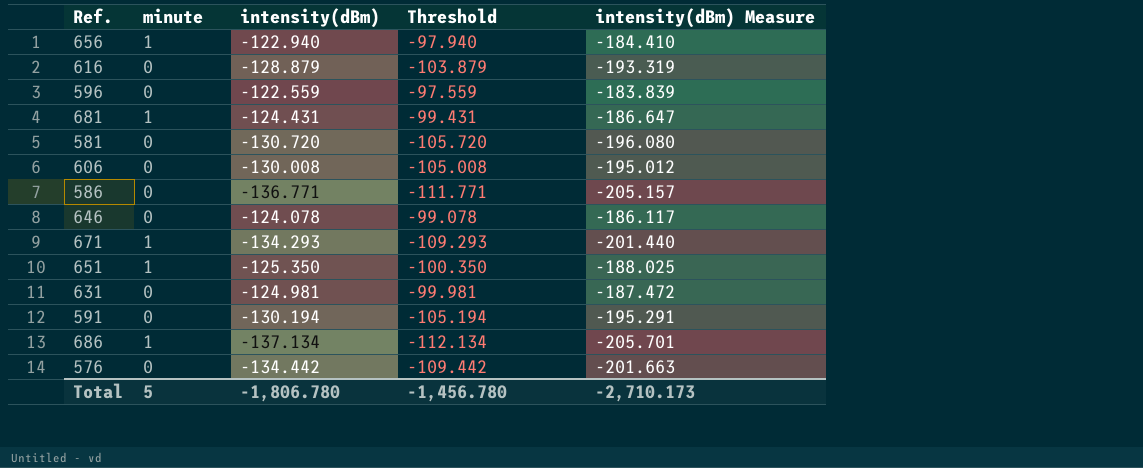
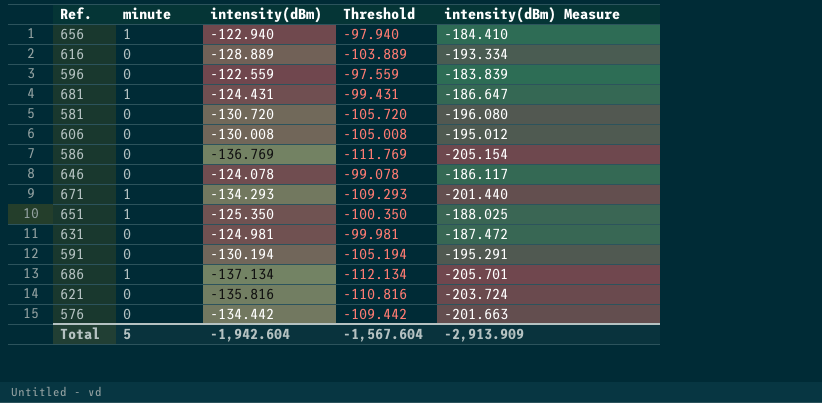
616 | intensity(dBm): -128.879 -> -128.889
616 | Threshold: -103.879 -> -103.889
616 | intensity(dBm) Measure: -193.319 -> -193.334
586 | intensity(dBm): -136.771 -> -136.769
586 | Threshold: -111.771 -> -111.769
586 | intensity(dBm) Measure: -205.157 -> -205.154
row 621: none -> 0 | -135.816 | -110.816 | -203.724
Total | intensity(dBm): -1,806.780 -> -1,942.604
Total | Threshold: -1,456.780 -> -1,567.604
Total | intensity(dBm) Measure: -2,710.173 -> -2,913.909

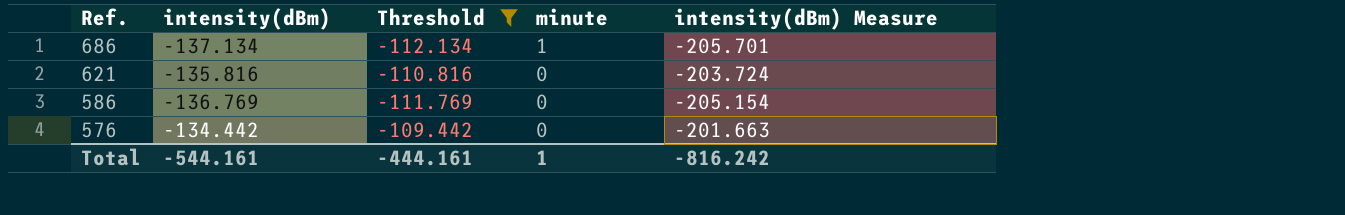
filter: none -> Threshold <= -109.442
row order: none -> Ref. descending
column minute | position: 2 -> 4
Total | intensity(dBm): -1,942.604 -> -544.161
Total | Threshold: -1,567.604 -> -444.161
Total | minute: 5 -> 1
Total | intensity(dBm) Measure: -2,913.909 -> -816.242

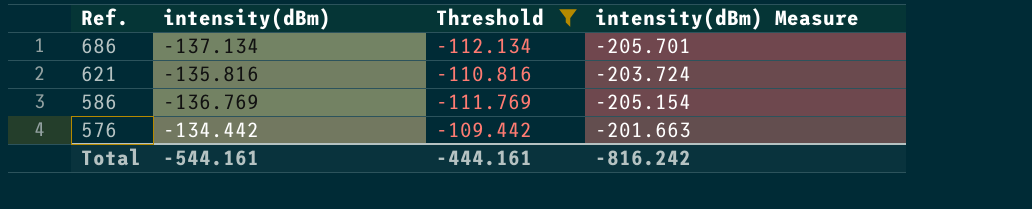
column minute | position: 4 -> none

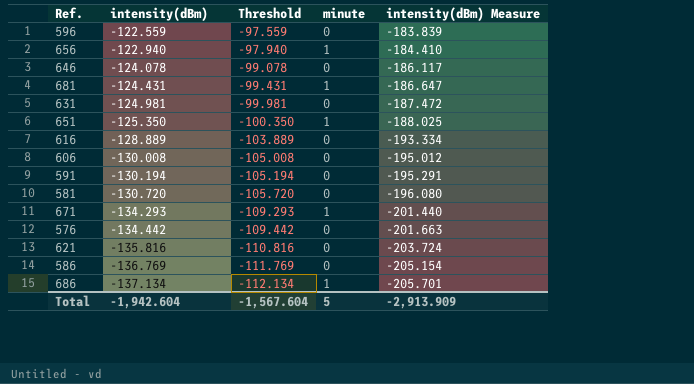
filter: Threshold <= -109.442 -> none
row order: Ref. descending -> intensity(dBm) descending
column minute | position: none -> 4
Total | intensity(dBm): -544.161 -> -1,942.604
Total | Threshold: -444.161 -> -1,567.604
Total | intensity(dBm) Measure: -816.242 -> -2,913.909

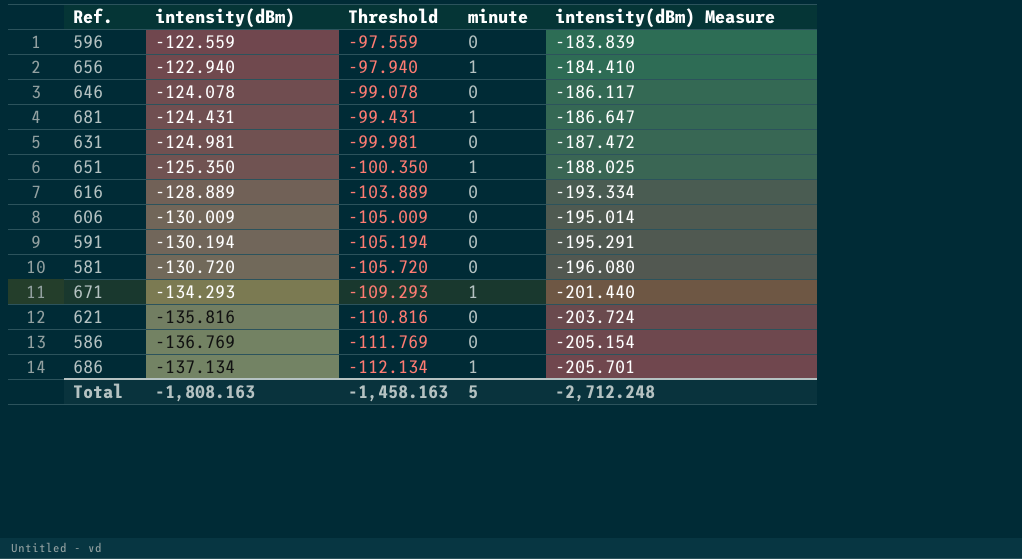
row 576: -134.442 | -109.442 | 0 | -201.663 -> none
606 | intensity(dBm): -130.008 -> -130.009
606 | Threshold: -105.008 -> -105.009
606 | intensity(dBm) Measure: -195.012 -> -195.014
Total | intensity(dBm): -1,942.604 -> -1,808.163
Total | Threshold: -1,567.604 -> -1,458.163
Total | intensity(dBm) Measure: -2,913.909 -> -2,712.248

